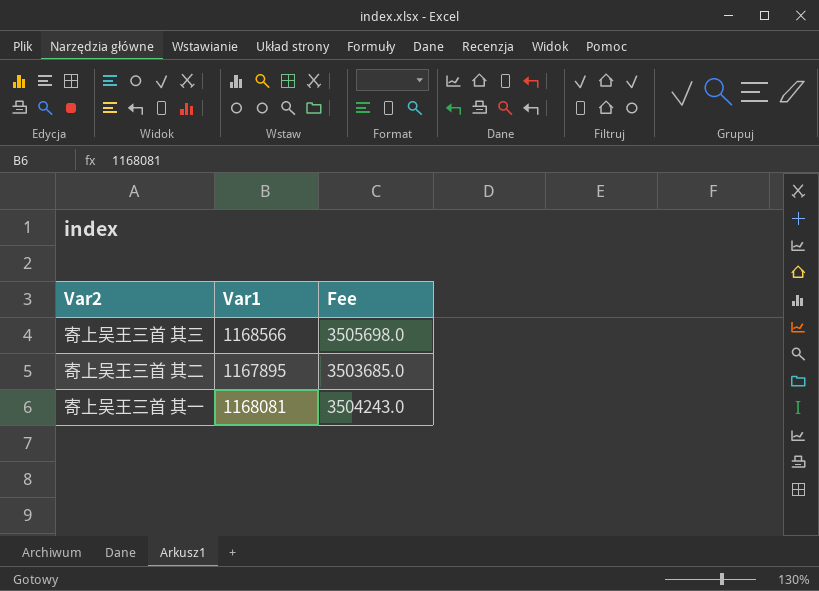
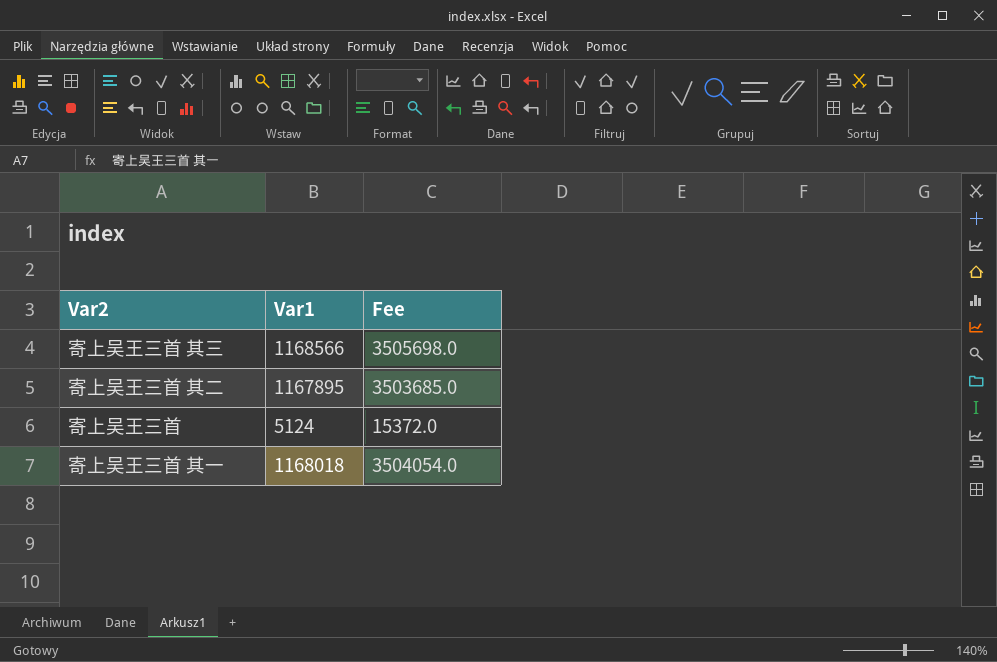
row 寄上吴王三首: none -> 5124 | 15372.0
寄上吴王三首 其一 | Var1: 1168081 -> 1168018
寄上吴王三首 其一 | Fee: 3504243.0 -> 3504054.0

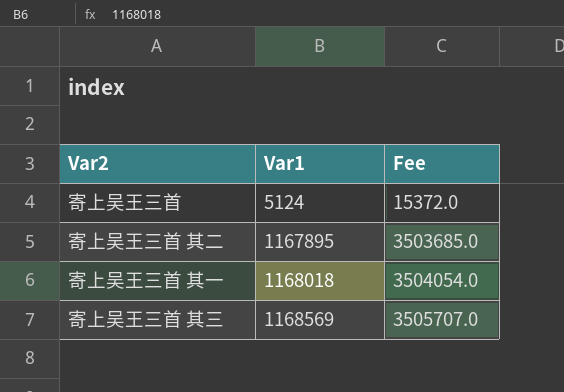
row order: none -> Var1 ascending
寄上吴王三首 其三 | Var1: 1168566 -> 1168569
寄上吴王三首 其三 | Fee: 3505698.0 -> 3505707.0

